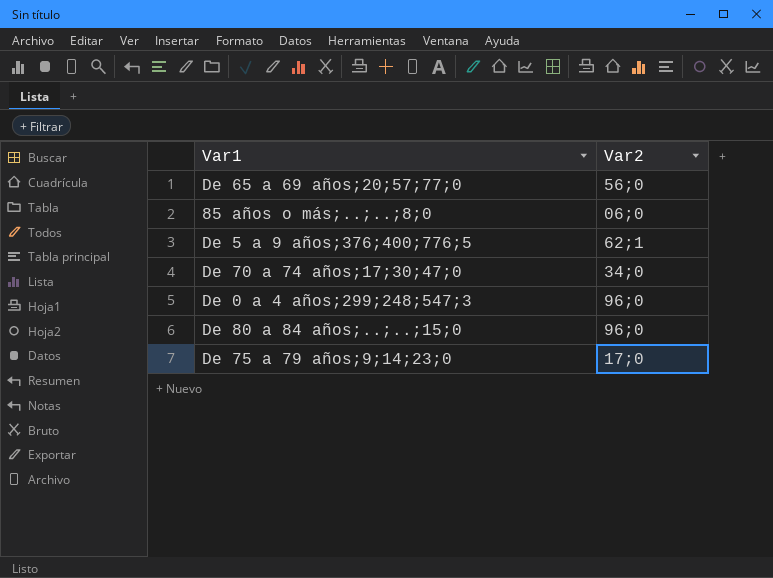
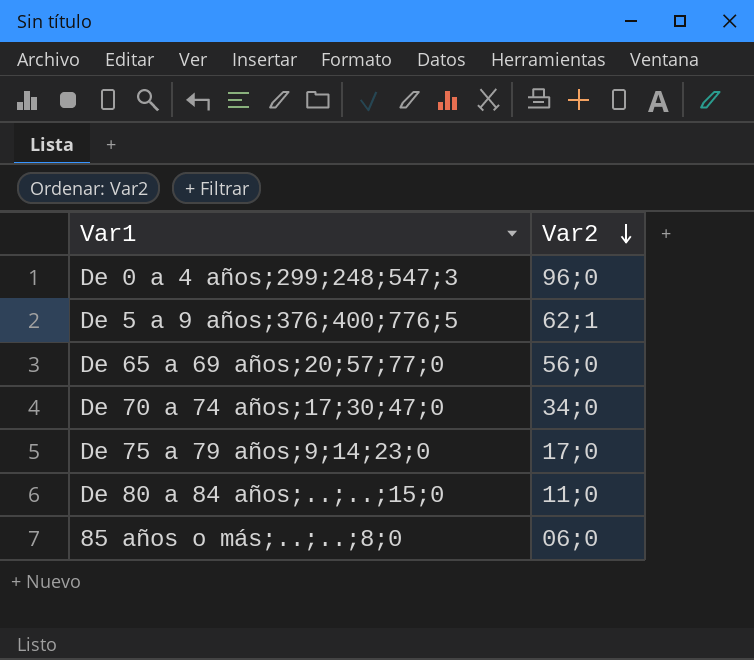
row order: none -> Var2 descending
De 80 a 84 años;..;..;15;0 | Var2: 96;0 -> 11;0

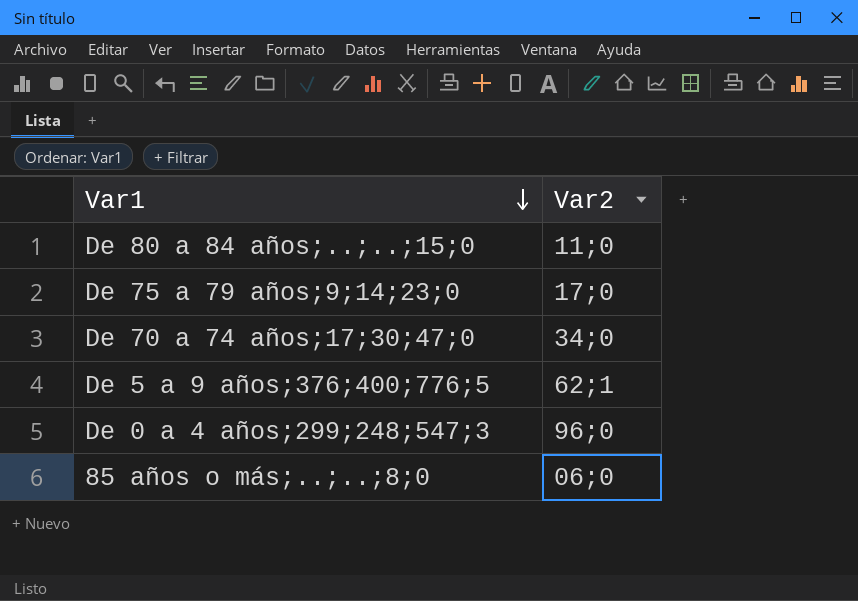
row order: Var2 descending -> Var1 descending
row De 65 a 69 años;20;57;77;0: 56;0 -> none

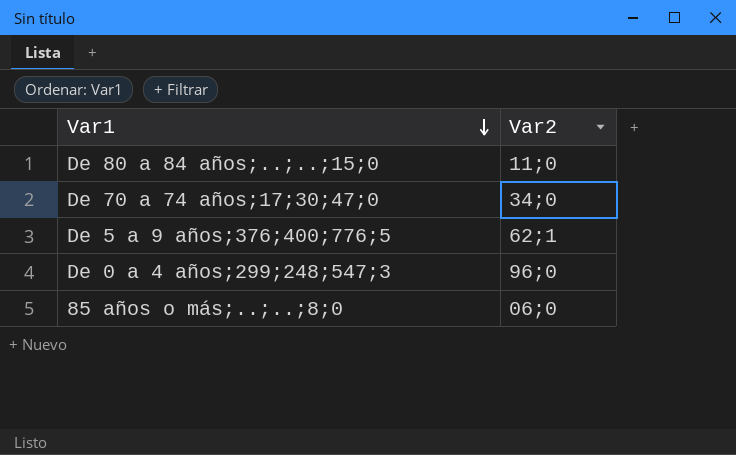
row De 75 a 79 años;9;14;23;0: 17;0 -> none

